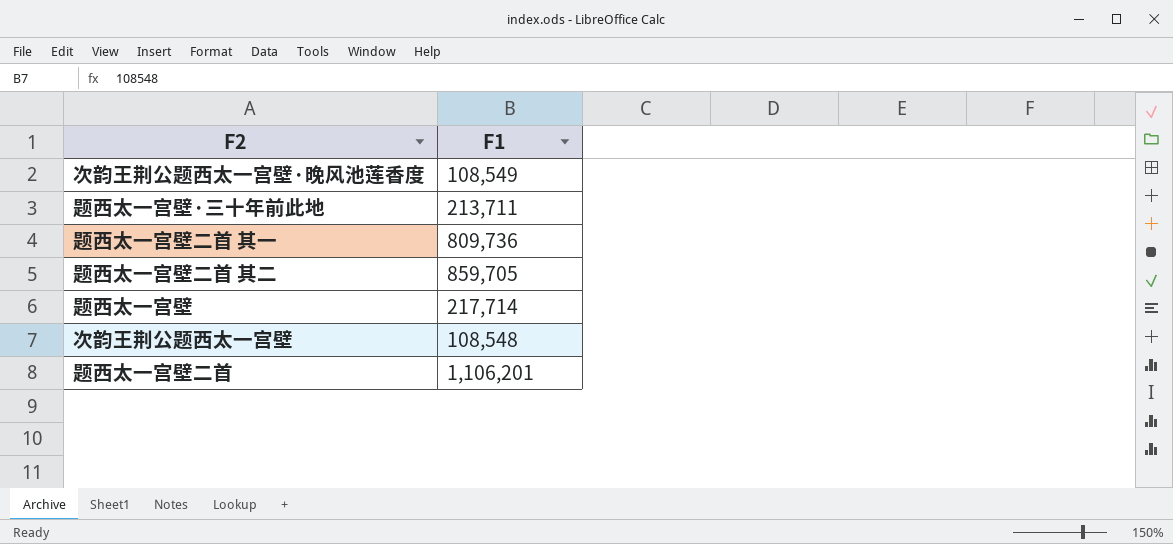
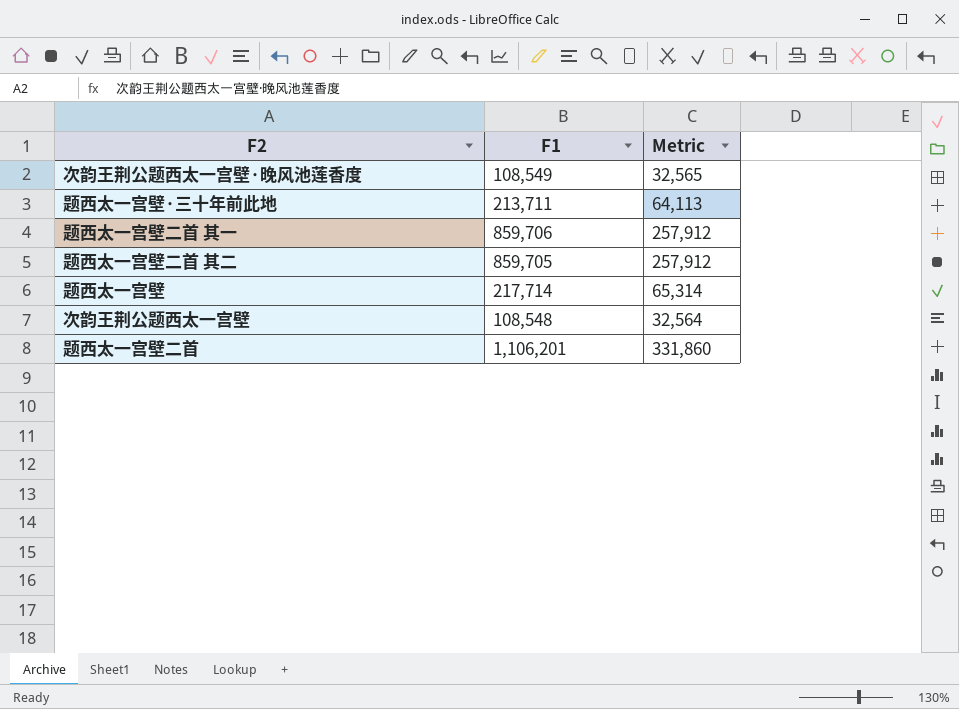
column Metric | formula: none -> [F1] * 0.3
题西太一宫壁二首 其一 | F1: 809,736 -> 859,706

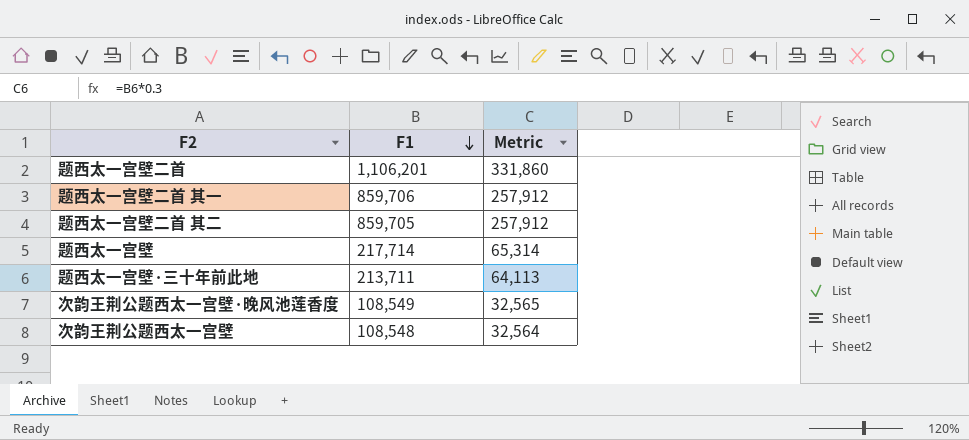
row order: none -> F1 descending

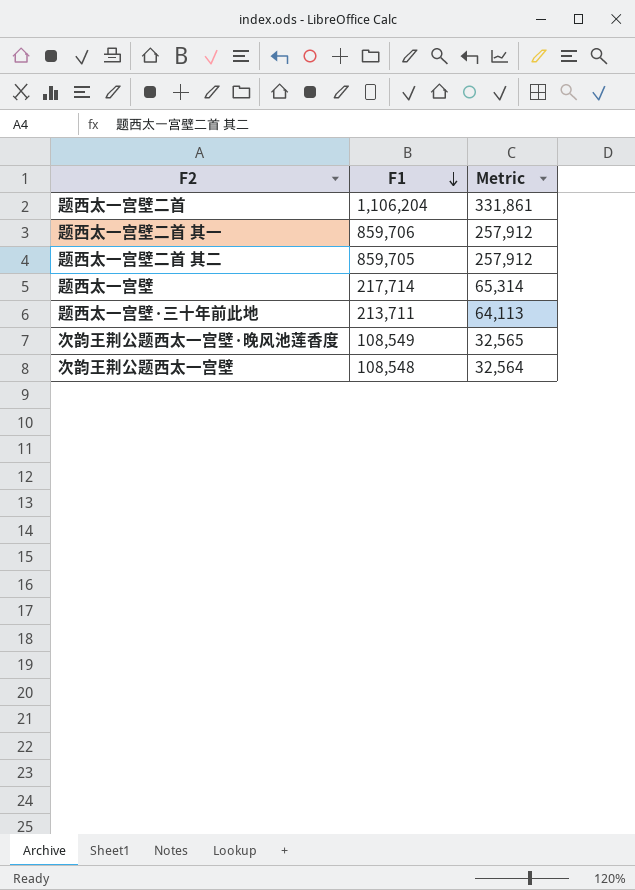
题西太一宫壁二首 | F1: 1,106,201 -> 1,106,204
题西太一宫壁二首 | Metric: 331,860 -> 331,861

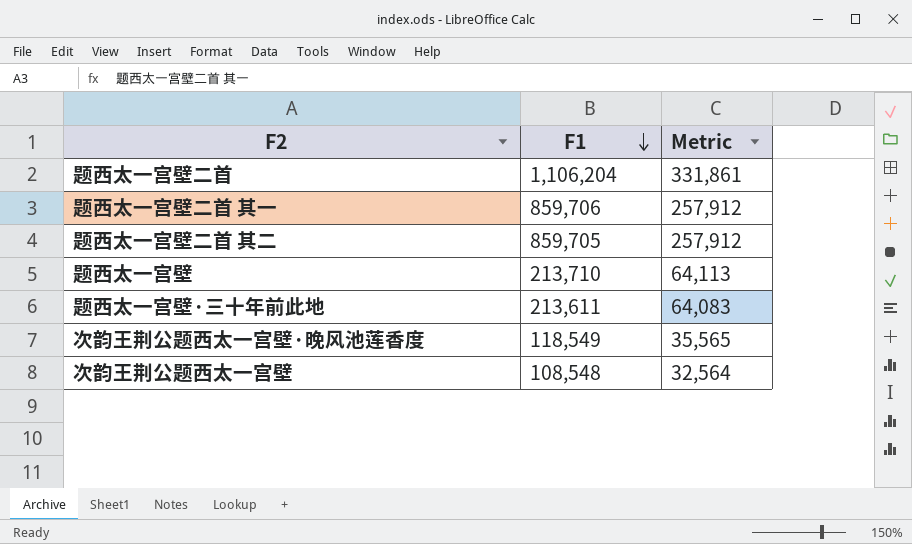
题西太一宫壁 | F1: 217,714 -> 213,710
题西太一宫壁 | Metric: 65,314 -> 64,113
题西太一宫壁·三十年前此地 | F1: 213,711 -> 213,611
题西太一宫壁·三十年前此地 | Metric: 64,113 -> 64,083
次韵王荆公题西太一宫壁·晚风池莲香度 | F1: 108,549 -> 118,549
次韵王荆公题西太一宫壁·晚风池莲香度 | Metric: 32,565 -> 35,565

